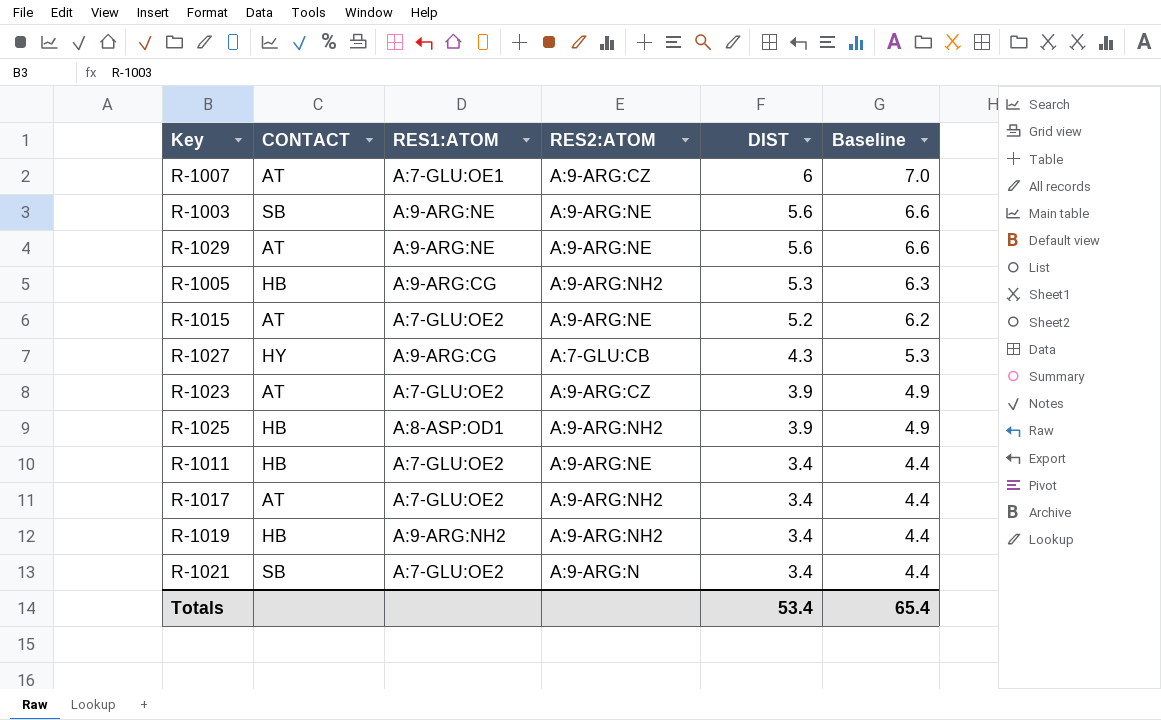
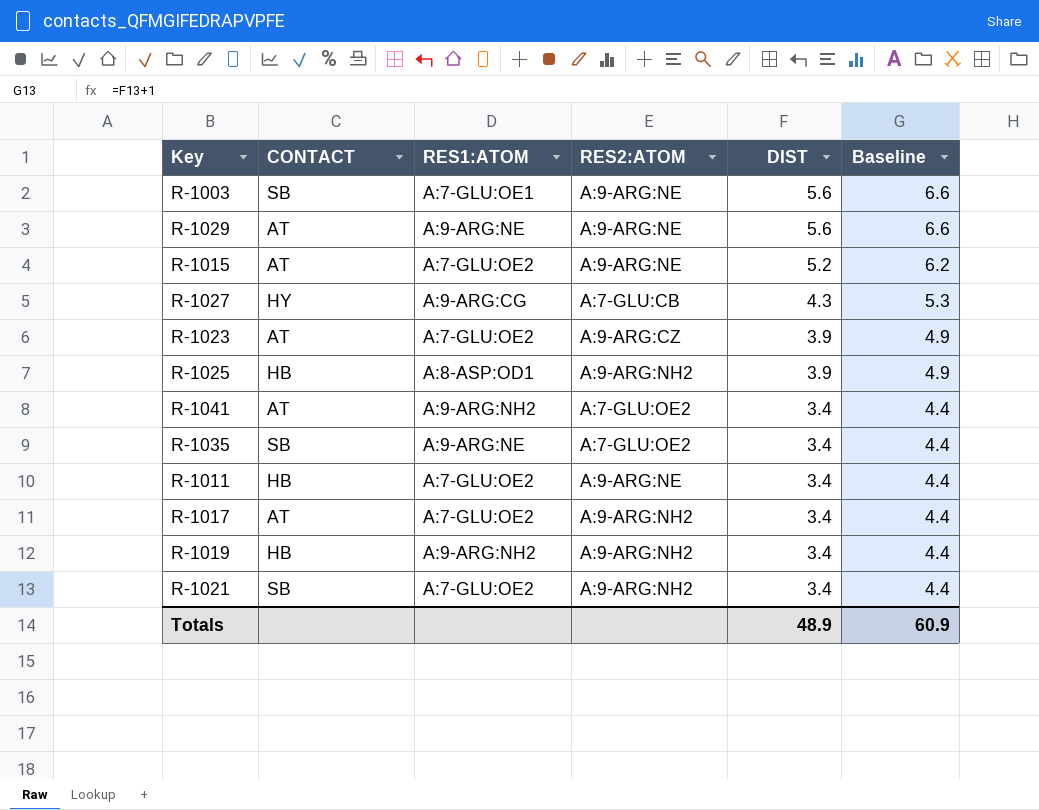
row R-1007: AT | A:7-GLU:OE1 | A:9-ARG:CZ | 6 | 7.0 -> none
row R-1005: HB | A:9-ARG:CG | A:9-ARG:NH2 | 5.3 | 6.3 -> none
R-1003 | RES1:ATOM: A:9-ARG:NE -> A:7-GLU:OE1
row R-1041: none -> AT | A:9-ARG:NH2 | A:7-GLU:OE2 | 3.4 | 4.4
row R-1035: none -> SB | A:9-ARG:NE | A:7-GLU:OE2 | 3.4 | 4.4
R-1021 | RES2:ATOM: A:9-ARG:N -> A:9-ARG:NH2
Totals | DIST: 53.4 -> 48.9
Totals | Baseline: 65.4 -> 60.9

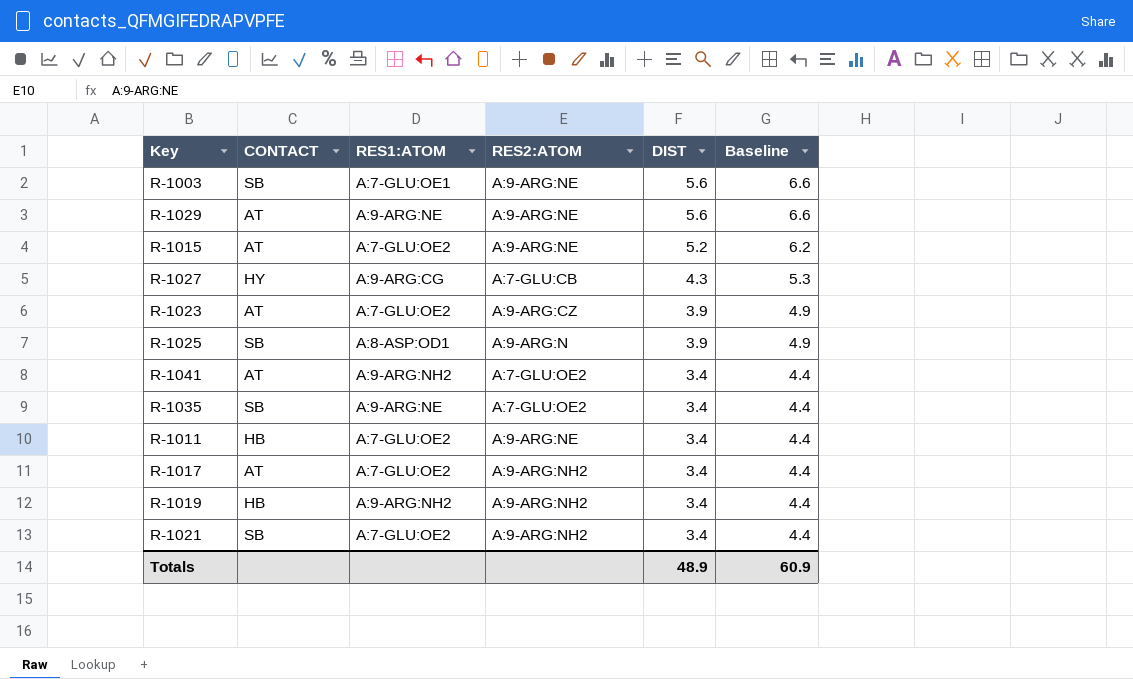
R-1025 | CONTACT: HB -> SB
R-1025 | RES2:ATOM: A:9-ARG:NH2 -> A:9-ARG:N

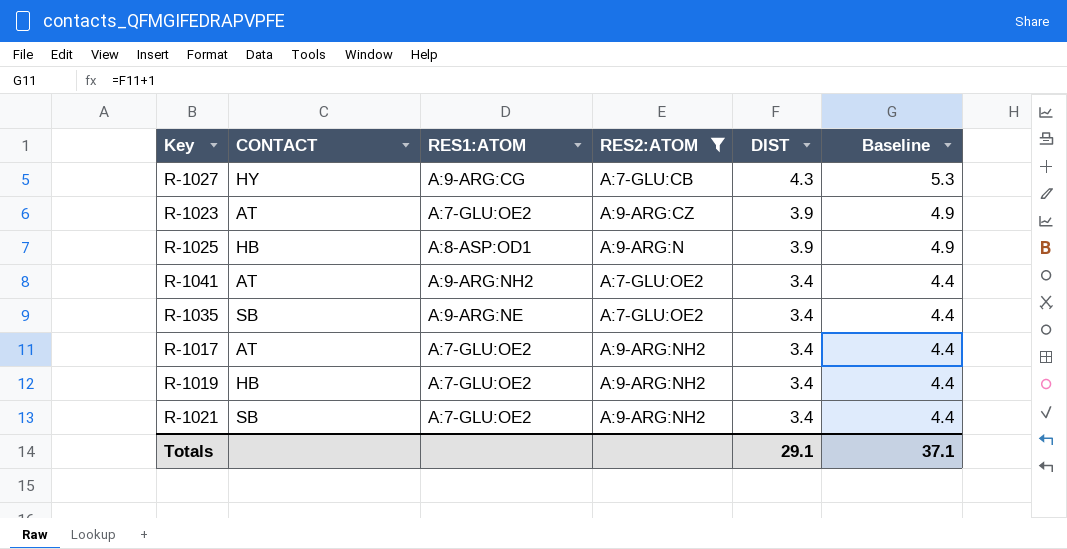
filter: none -> RES2:ATOM != A:9-ARG:NE
R-1025 | CONTACT: SB -> HB
R-1019 | RES1:ATOM: A:9-ARG:NH2 -> A:7-GLU:OE2
Totals | DIST: 48.9 -> 29.1
Totals | Baseline: 60.9 -> 37.1

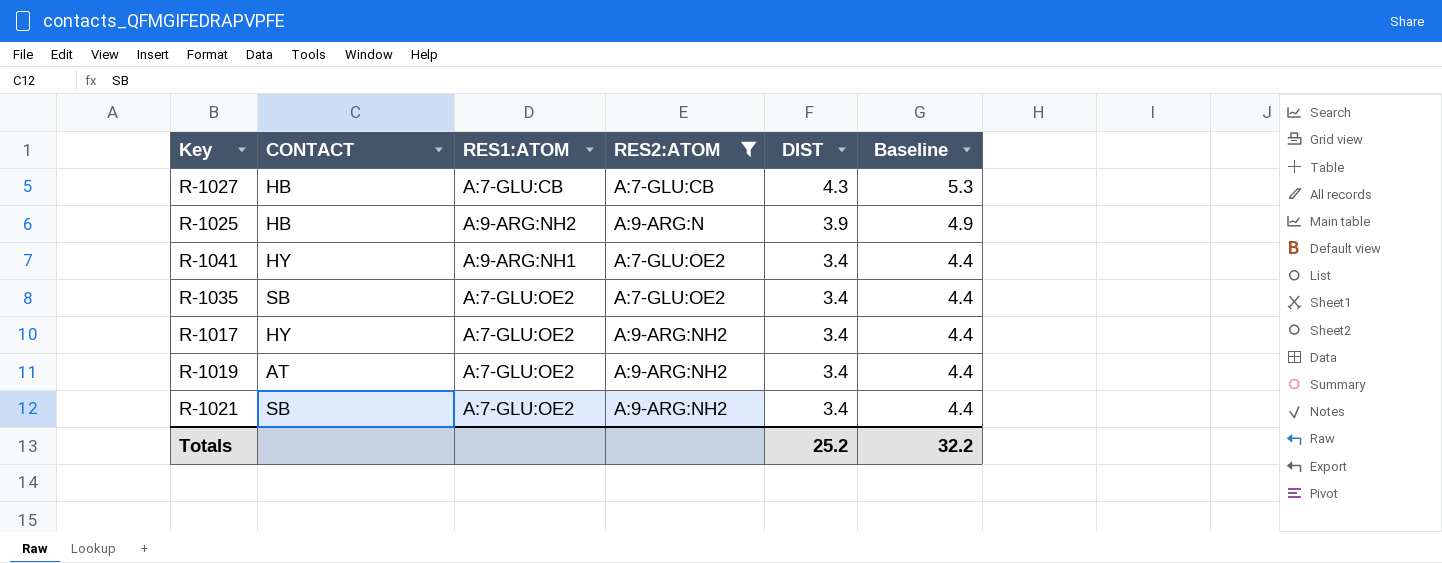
row R-1023: AT | A:7-GLU:OE2 | A:9-ARG:CZ | 3.9 | 4.9 -> none
R-1027 | CONTACT: HY -> HB
R-1027 | RES1:ATOM: A:9-ARG:CG -> A:7-GLU:CB
R-1025 | RES1:ATOM: A:8-ASP:OD1 -> A:9-ARG:NH2
R-1041 | CONTACT: AT -> HY
R-1041 | RES1:ATOM: A:9-ARG:NH2 -> A:9-ARG:NH1
R-1035 | RES1:ATOM: A:9-ARG:NE -> A:7-GLU:OE2
R-1017 | CONTACT: AT -> HY
R-1019 | CONTACT: HB -> AT
Totals | DIST: 29.1 -> 25.2
Totals | Baseline: 37.1 -> 32.2

